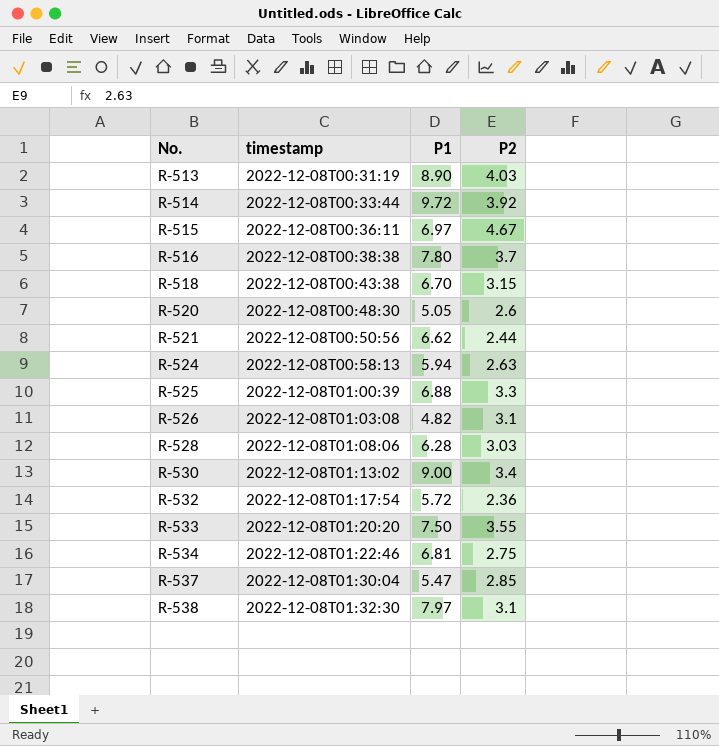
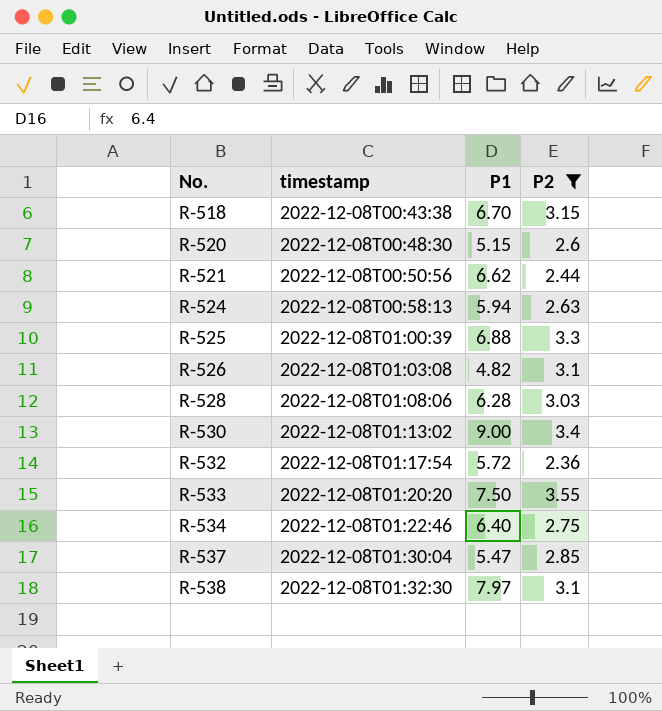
filter: none -> P2 <= 3.55
R-520 | P1: 5.05 -> 5.15
R-534 | P1: 6.81 -> 6.40

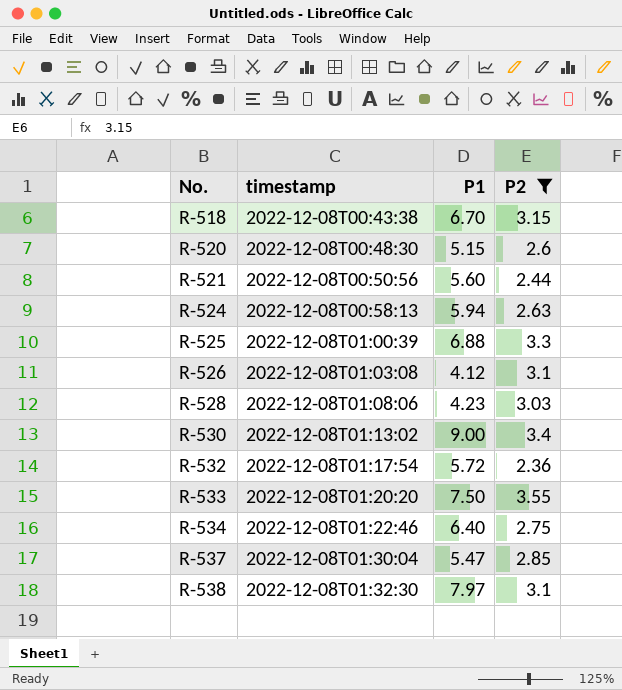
R-521 | P1: 6.62 -> 5.60
R-526 | P1: 4.82 -> 4.12
R-528 | P1: 6.28 -> 4.23

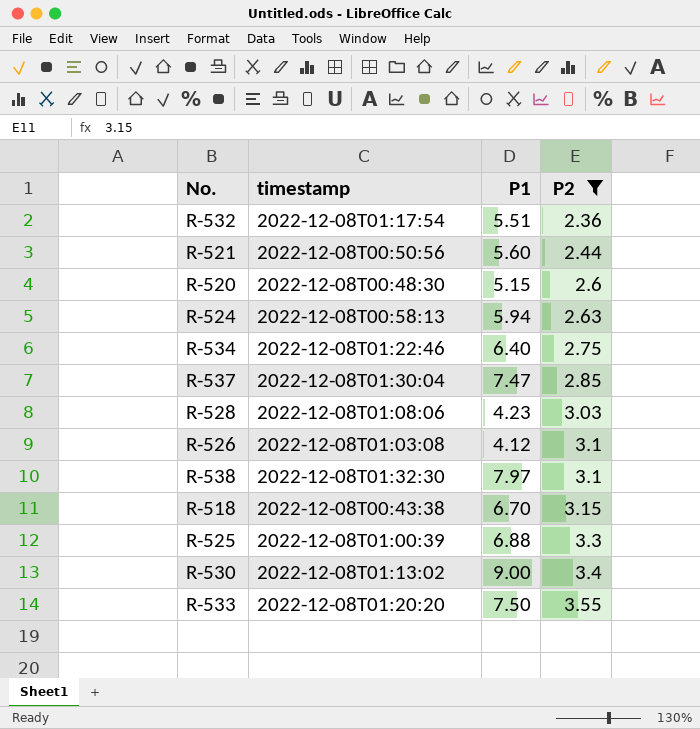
row order: No. ascending -> P2 ascending
R-532 | P1: 5.72 -> 5.51
R-537 | P1: 5.47 -> 7.47

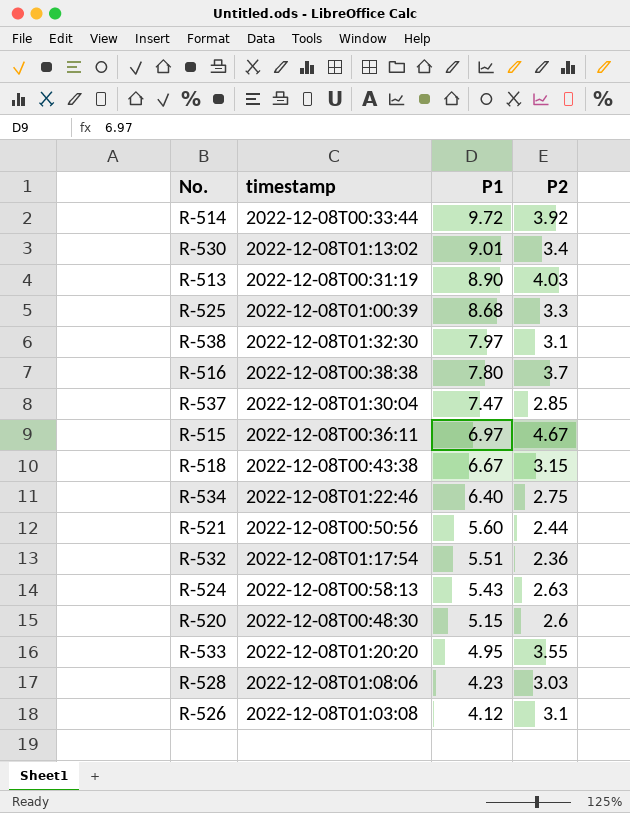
filter: P2 <= 3.55 -> none
row order: P2 ascending -> P1 descending
R-530 | P1: 9.00 -> 9.01
R-525 | P1: 6.88 -> 8.68
R-518 | P1: 6.70 -> 6.67
R-524 | P1: 5.94 -> 5.43
R-533 | P1: 7.50 -> 4.95

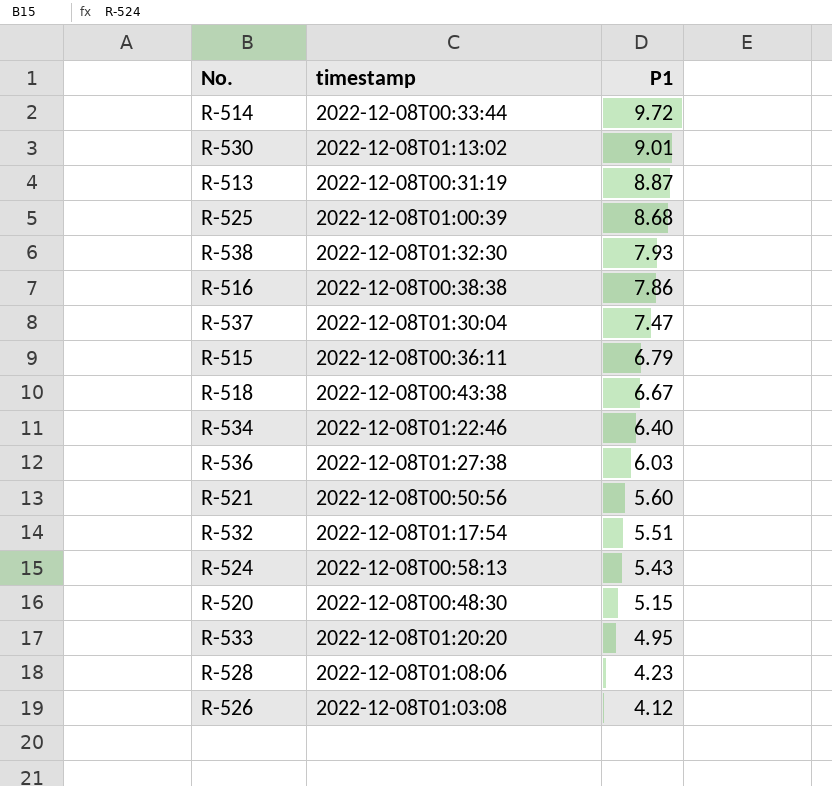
column P2 | position: 4 -> none
R-513 | P1: 8.90 -> 8.87
R-538 | P1: 7.97 -> 7.93
R-516 | P1: 7.80 -> 7.86
R-515 | P1: 6.97 -> 6.79
row R-536: none -> 2022-12-08T01:27:38 | 6.03

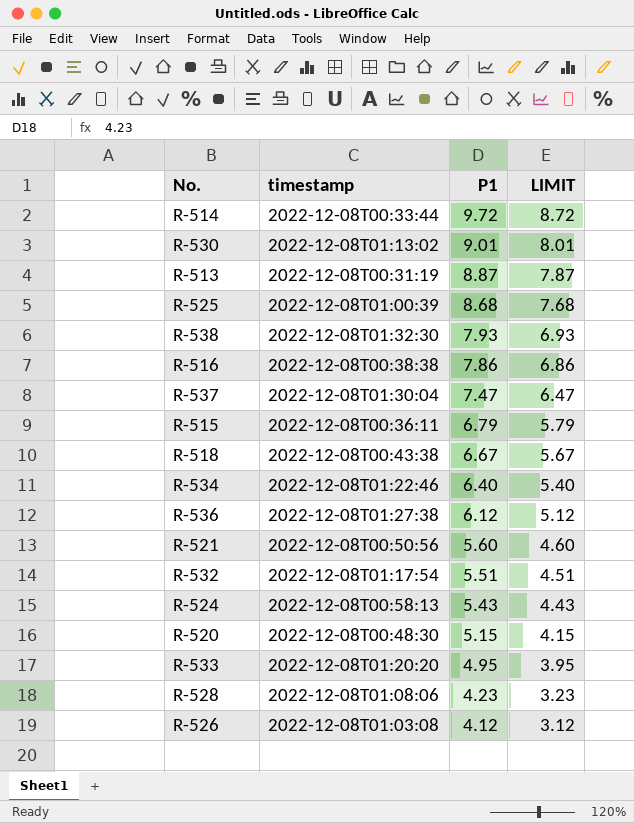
column LIMIT | formula: none -> [P1] - 1
R-536 | P1: 6.03 -> 6.12

